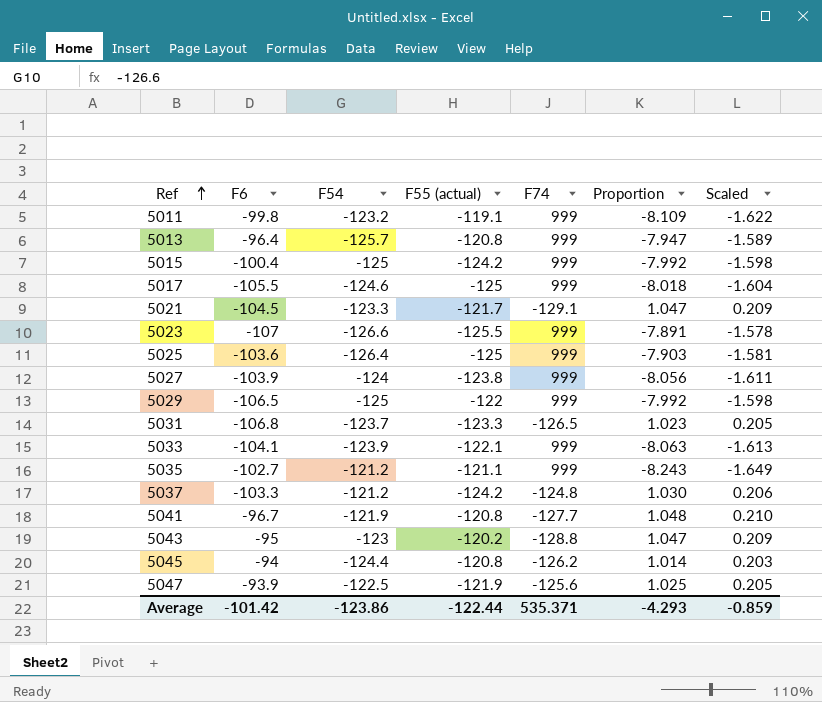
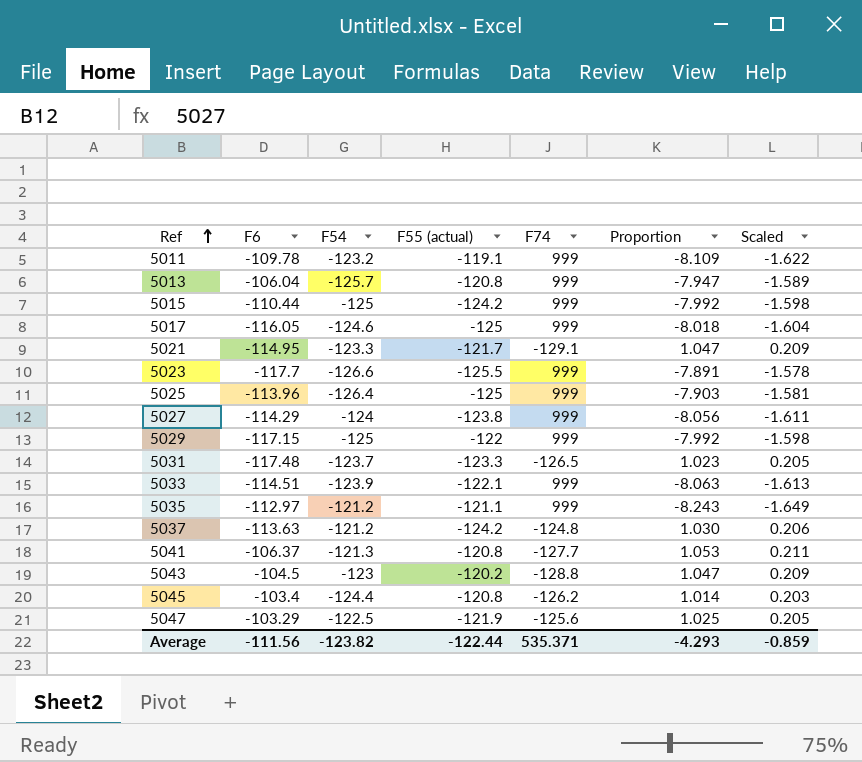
5011 | F6: -99.8 -> -109.78
5013 | F6: -96.4 -> -106.04
5015 | F6: -100.4 -> -110.44
5017 | F6: -105.5 -> -116.05
5021 | F6: -104.5 -> -114.95
5023 | F6: -107 -> -117.7
5025 | F6: -103.6 -> -113.96
5027 | F6: -103.9 -> -114.29
5029 | F6: -106.5 -> -117.15
5031 | F6: -106.8 -> -117.48
5033 | F6: -104.1 -> -114.51
5035 | F6: -102.7 -> -112.97
5037 | F6: -103.3 -> -113.63
5041 | F6: -96.7 -> -106.37
5041 | F54: -121.9 -> -121.3
5041 | Proportion: 1.048 -> 1.053
5041 | Scaled: 0.210 -> 0.211
5043 | F6: -95 -> -104.5
5045 | F6: -94 -> -103.4
5047 | F6: -93.9 -> -103.29
Average | F6: -101.42 -> -111.56
Average | F54: -123.86 -> -123.82

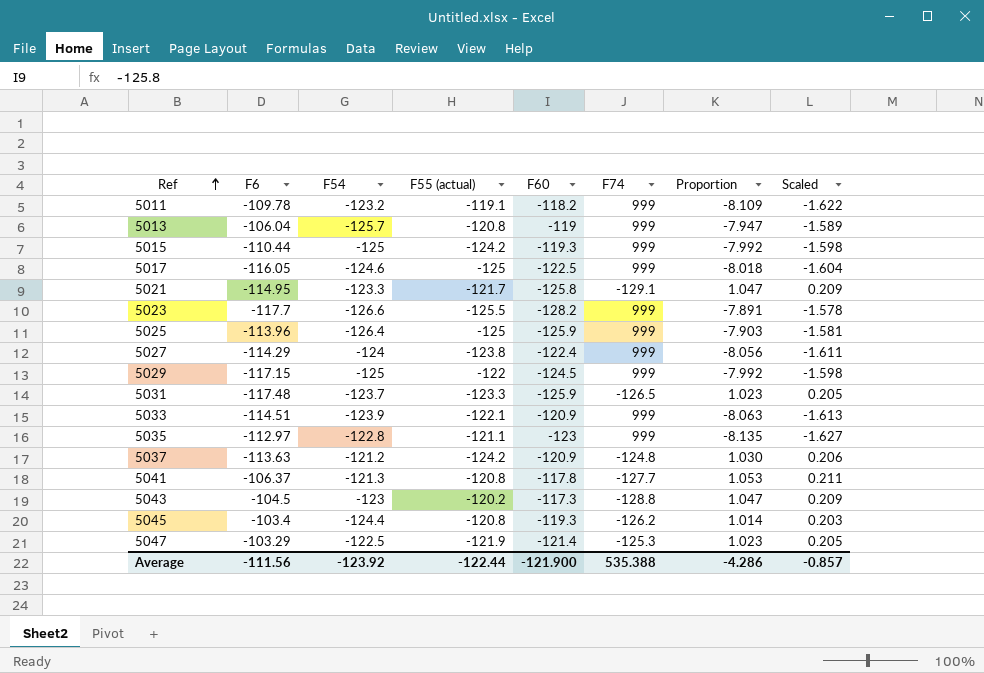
column F60 | position: none -> 5
5035 | F54: -121.2 -> -122.8
5035 | Proportion: -8.243 -> -8.135
5035 | Scaled: -1.649 -> -1.627
5047 | F74: -125.6 -> -125.3
5047 | Proportion: 1.025 -> 1.023
Average | F54: -123.82 -> -123.92
Average | F74: 535.371 -> 535.388
Average | Proportion: -4.293 -> -4.286
Average | Scaled: -0.859 -> -0.857

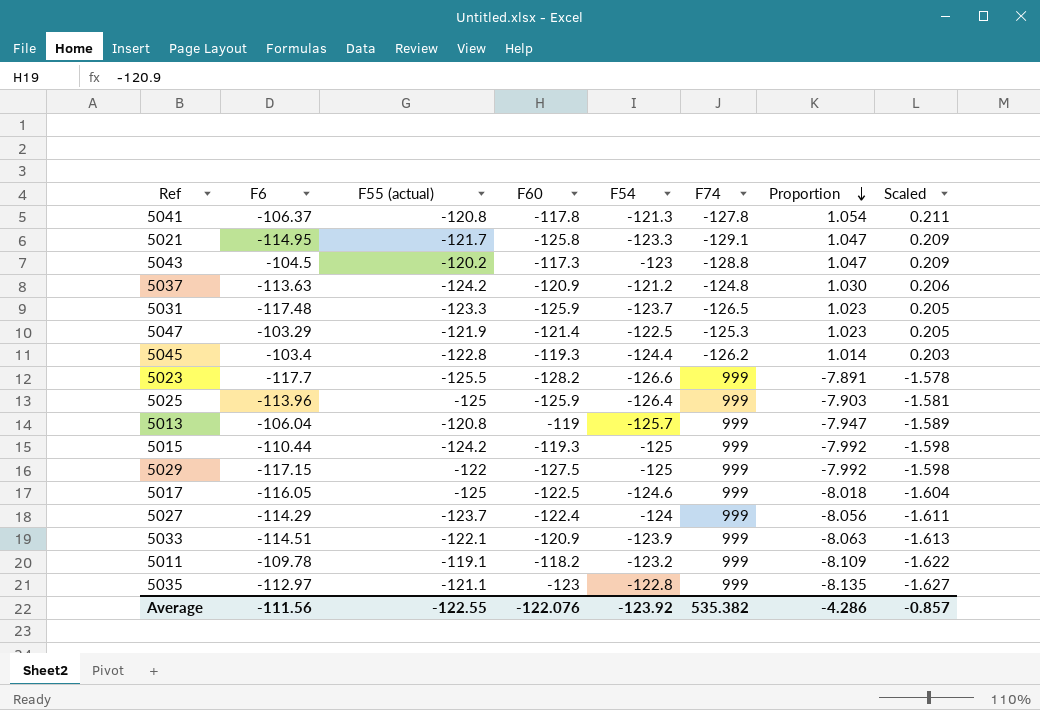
row order: Ref ascending -> Proportion descending
column F54 | position: 3 -> 5
5041 | F74: -127.7 -> -127.8
5041 | Proportion: 1.053 -> 1.054
5045 | F55 (actual): -120.8 -> -122.8
5029 | F60: -124.5 -> -127.5
5027 | F55 (actual): -123.8 -> -123.7
Average | F55 (actual): -122.44 -> -122.55
Average | F60: -121.900 -> -122.076
Average | F74: 535.388 -> 535.382

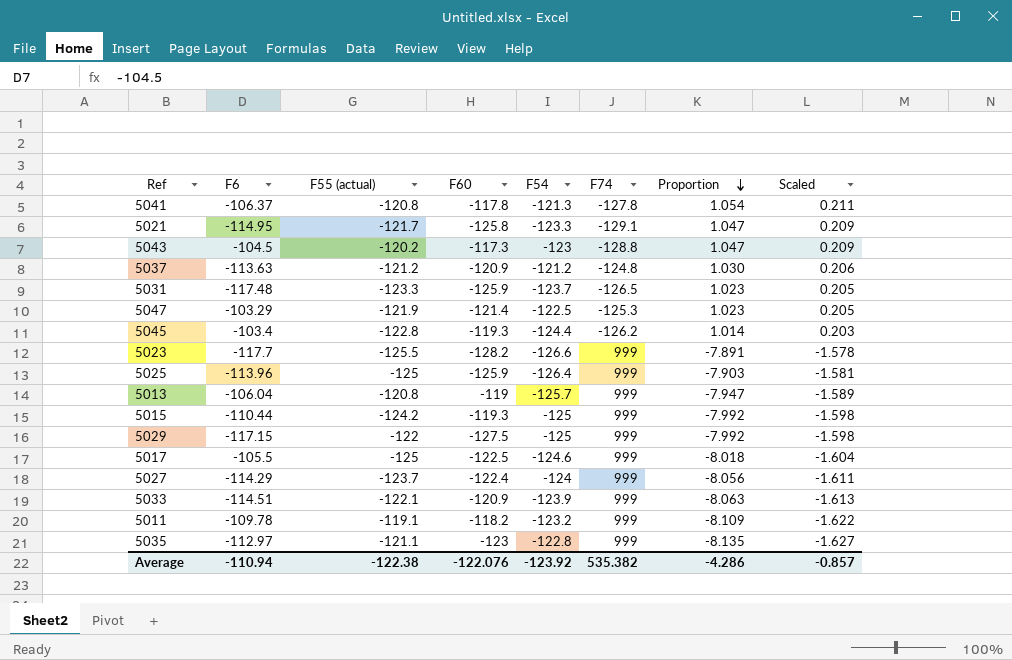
5037 | F55 (actual): -124.2 -> -121.2
5017 | F6: -116.05 -> -105.5
Average | F6: -111.56 -> -110.94
Average | F55 (actual): -122.55 -> -122.38

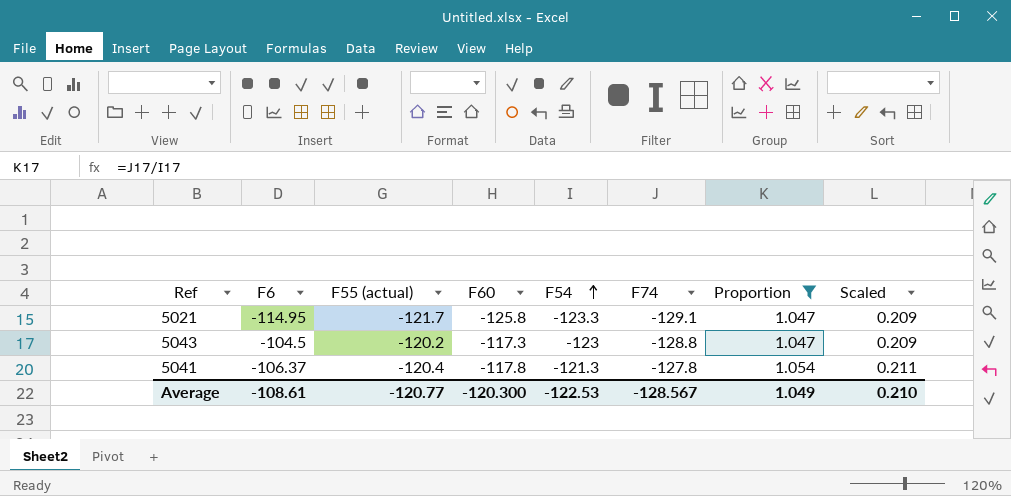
filter: none -> Proportion >= 1.047
row order: Proportion descending -> F54 ascending
5041 | F55 (actual): -120.8 -> -120.4
Average | F6: -110.94 -> -108.61
Average | F55 (actual): -122.38 -> -120.77
Average | F60: -122.076 -> -120.300
Average | F54: -123.92 -> -122.53
Average | F74: 535.382 -> -128.567
Average | Proportion: -4.286 -> 1.049
Average | Scaled: -0.857 -> 0.210

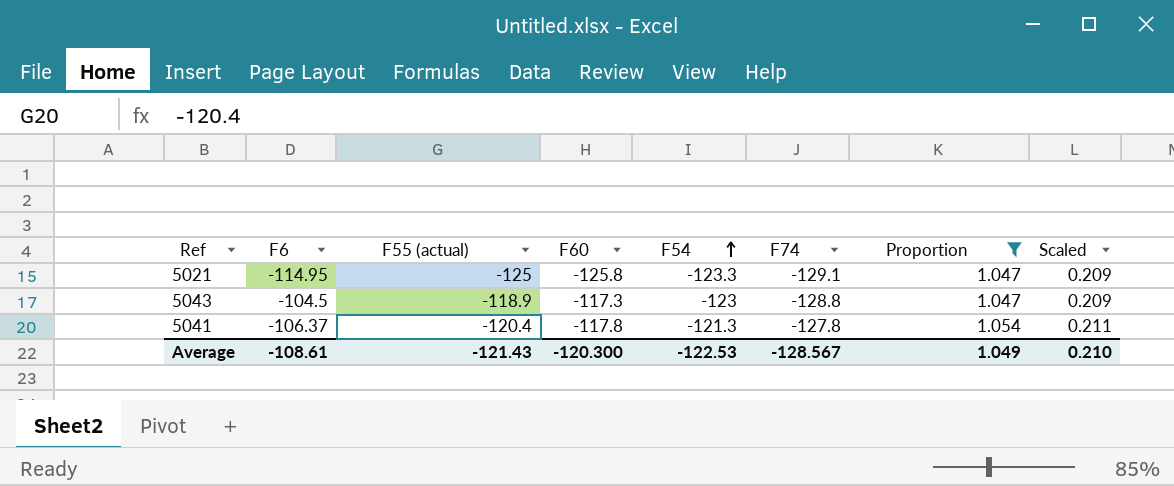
5021 | F55 (actual): -121.7 -> -125
5043 | F55 (actual): -120.2 -> -118.9
Average | F55 (actual): -120.77 -> -121.43

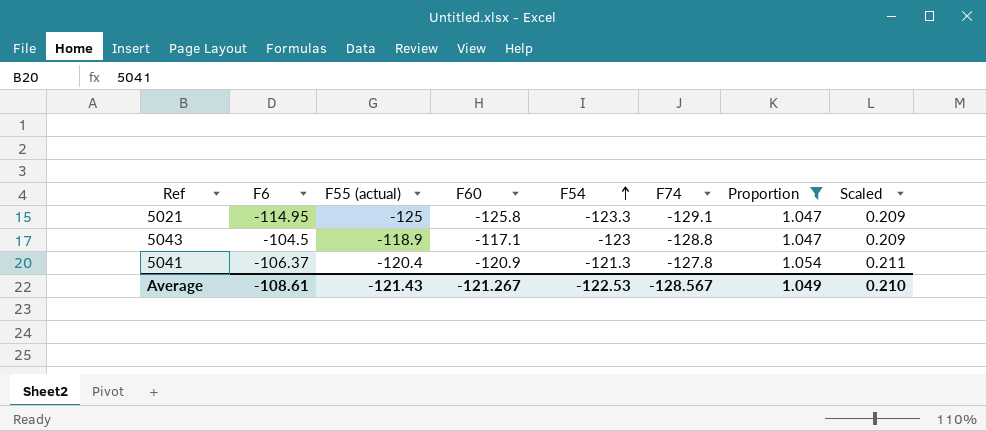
5043 | F60: -117.3 -> -117.1
5041 | F60: -117.8 -> -120.9
Average | F60: -120.300 -> -121.267

